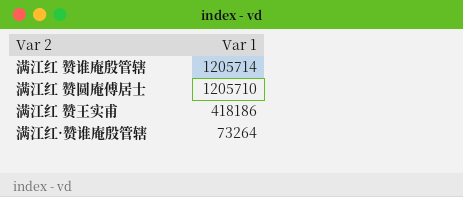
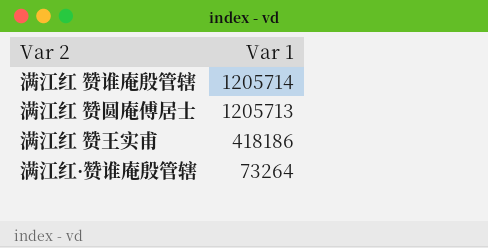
满江红 赞圆庵傅居士 | Var 1: 1205710 -> 1205713

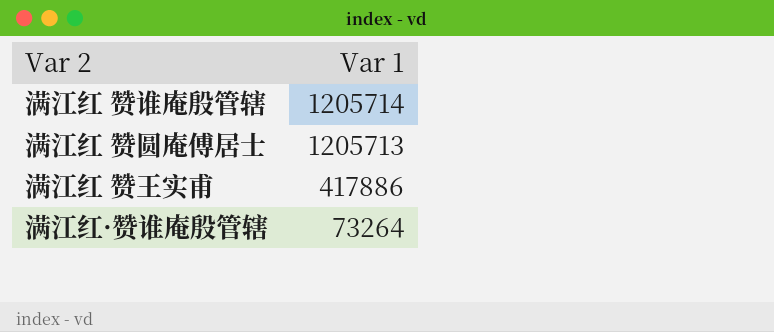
满江红 赞王实甫 | Var 1: 418186 -> 417886

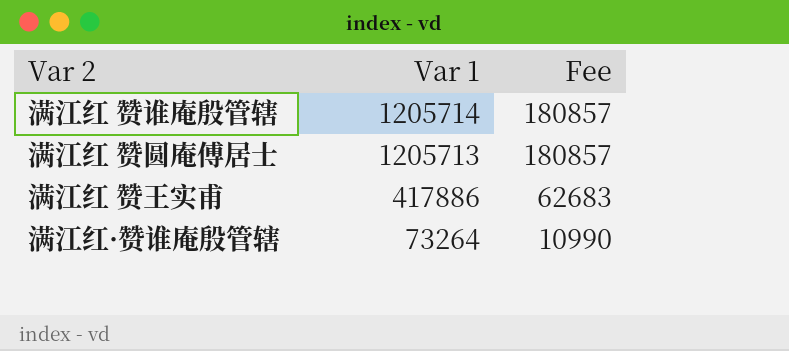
column Fee | formula: none -> [Var 1] * 0.15

